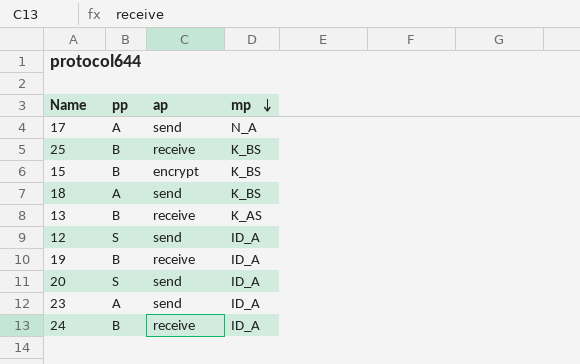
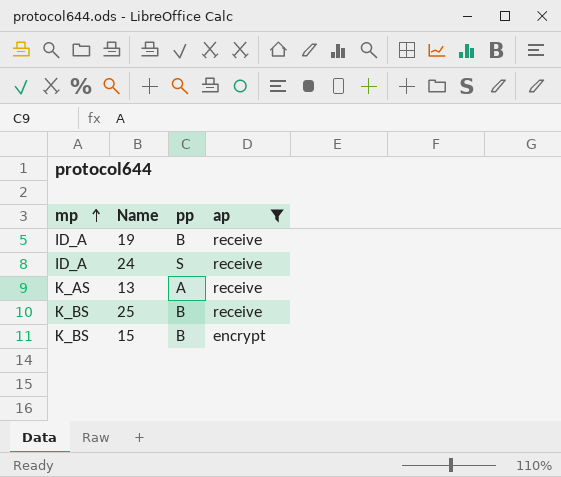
filter: none -> ap != send
row order: mp descending -> mp ascending
column mp | position: 4 -> 1
24 | pp: B -> S
13 | pp: B -> A

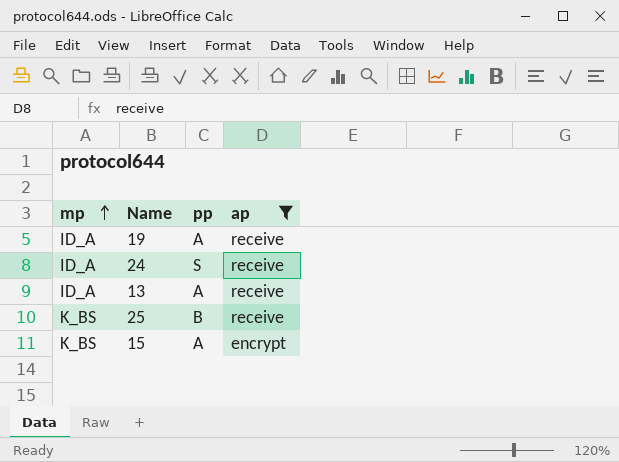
19 | pp: B -> A
13 | mp: K_AS -> ID_A
15 | pp: B -> A

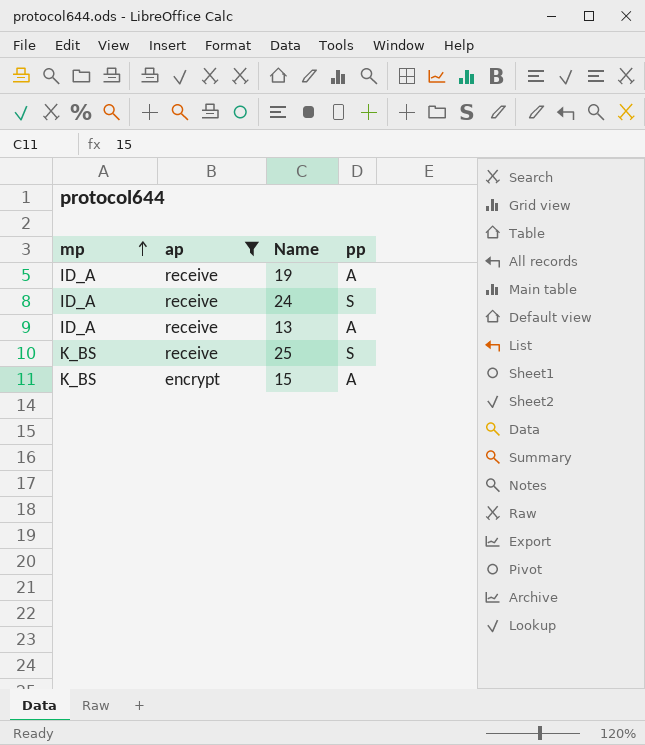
column ap | position: 4 -> 2
25 | pp: B -> S

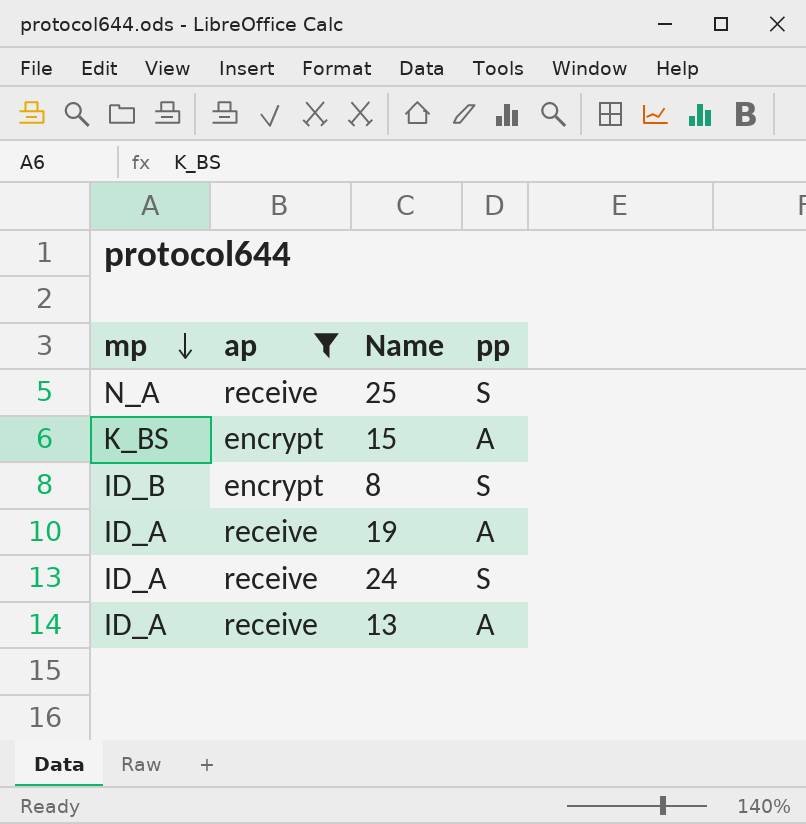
row order: mp ascending -> mp descending
25 | mp: K_BS -> N_A
row 8: none -> ID_B | encrypt | S

